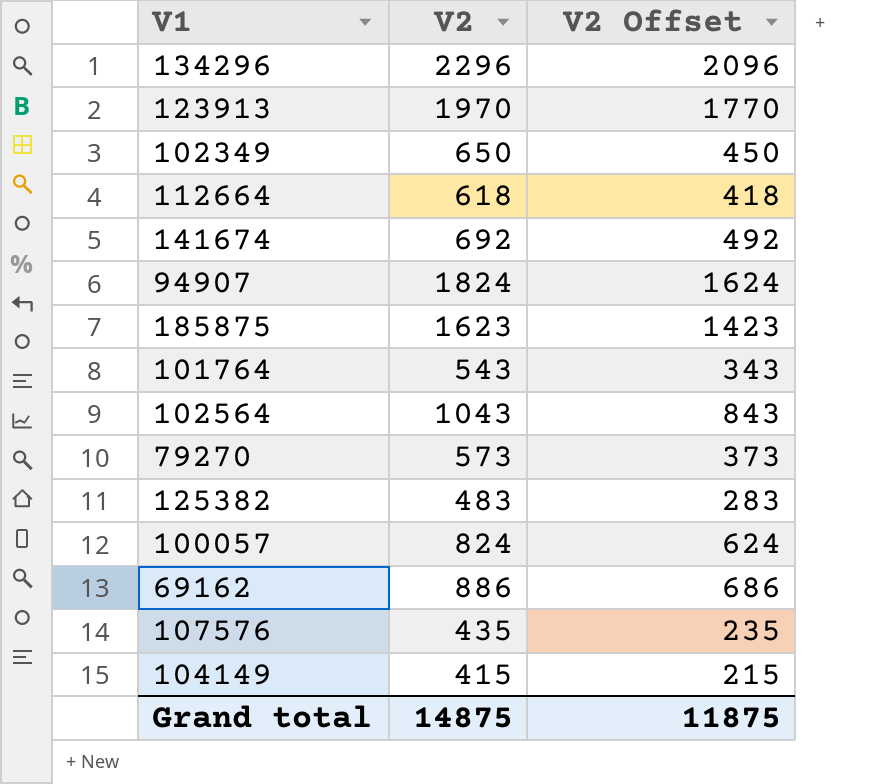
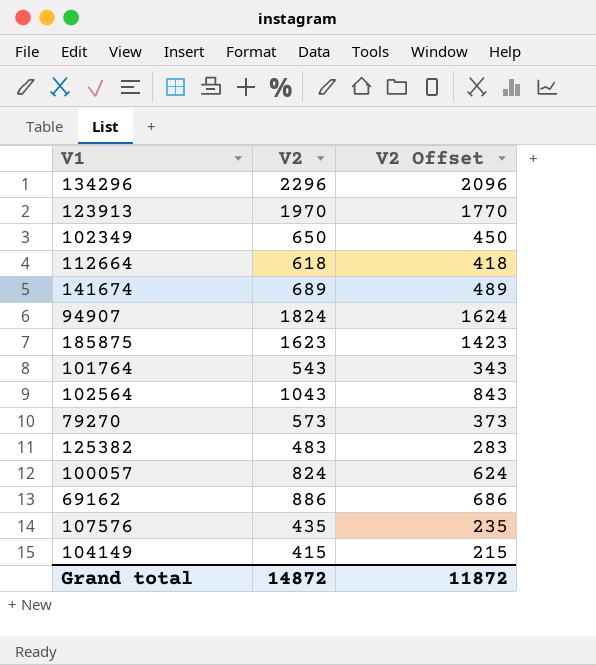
141674 | V2: 692 -> 689
141674 | V2 Offset: 492 -> 489
Grand total | V2: 14875 -> 14872
Grand total | V2 Offset: 11875 -> 11872

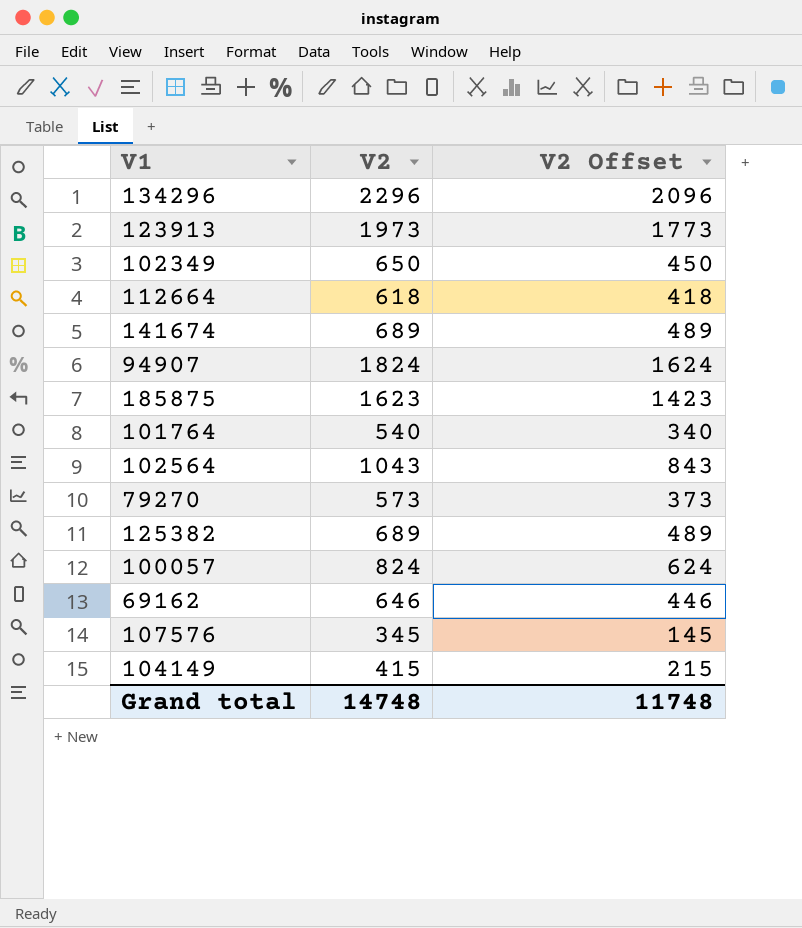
123913 | V2: 1970 -> 1973
123913 | V2 Offset: 1770 -> 1773
101764 | V2: 543 -> 540
101764 | V2 Offset: 343 -> 340
125382 | V2: 483 -> 689
125382 | V2 Offset: 283 -> 489
69162 | V2: 886 -> 646
69162 | V2 Offset: 686 -> 446
107576 | V2: 435 -> 345
107576 | V2 Offset: 235 -> 145
Grand total | V2: 14872 -> 14748
Grand total | V2 Offset: 11872 -> 11748

